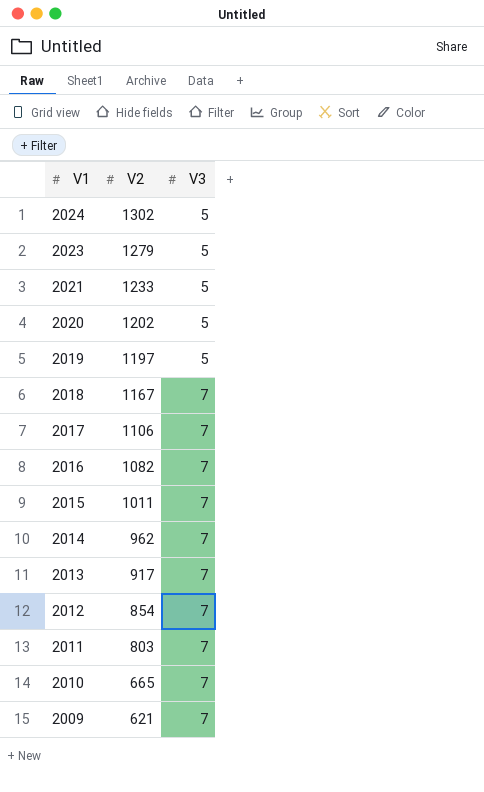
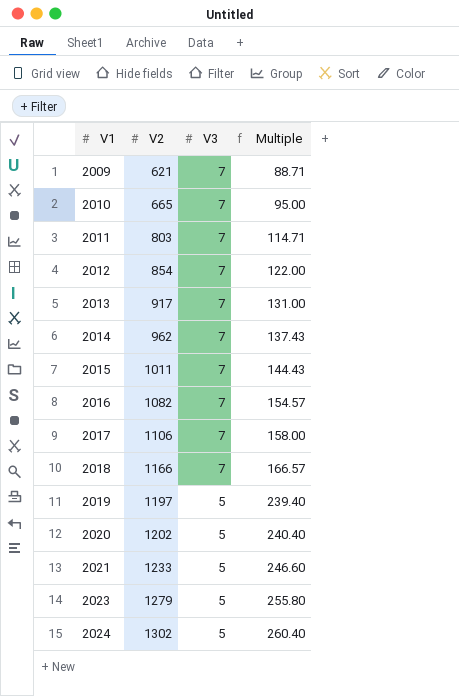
row order: V1 descending -> V1 ascending
column Multiple | formula: none -> [V2] / [V3]
2018 | V2: 1167 -> 1166

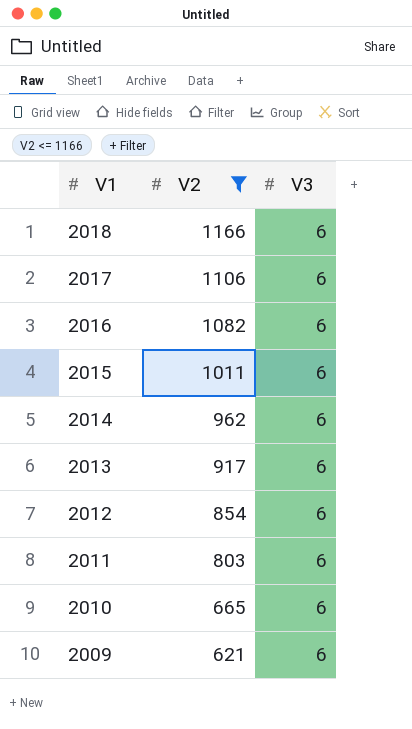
filter: none -> V2 <= 1166
row order: V1 ascending -> V1 descending
column Multiple | formula: [V2] / [V3] -> none
2018 | V3: 7 -> 6
2017 | V3: 7 -> 6
2016 | V3: 7 -> 6
2015 | V3: 7 -> 6
2014 | V3: 7 -> 6
2013 | V3: 7 -> 6
2012 | V3: 7 -> 6
2011 | V3: 7 -> 6
2010 | V3: 7 -> 6
2009 | V3: 7 -> 6

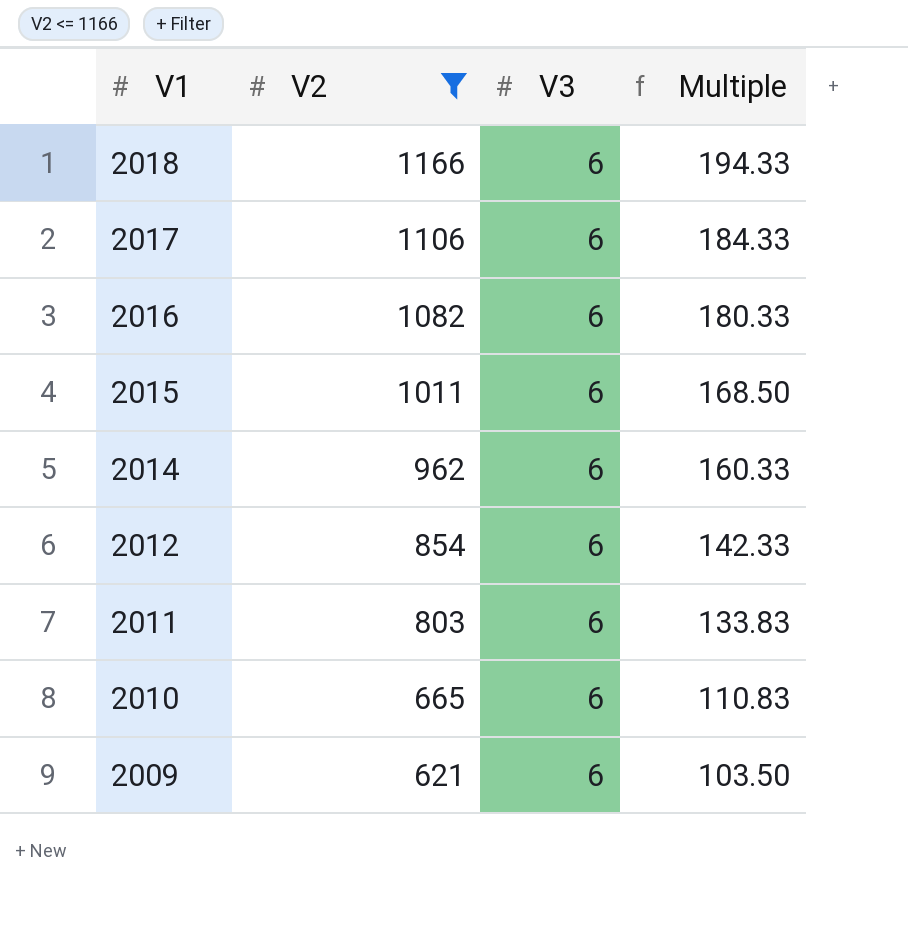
column Multiple | formula: none -> [V2] / [V3]
row 2013: 917 | 6 -> none

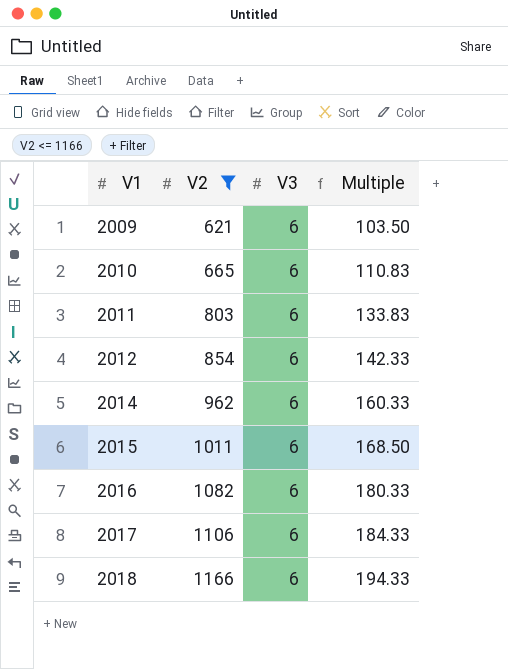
row order: V1 descending -> V1 ascending

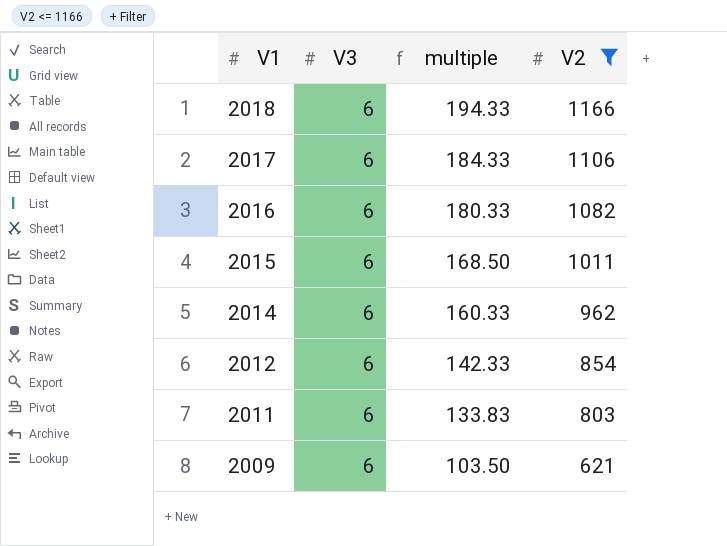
row order: V1 ascending -> V1 descending
column name: Multiple -> multiple
column V2 | position: 2 -> 4
row 2010: 665 | 6 | 110.83 -> none

